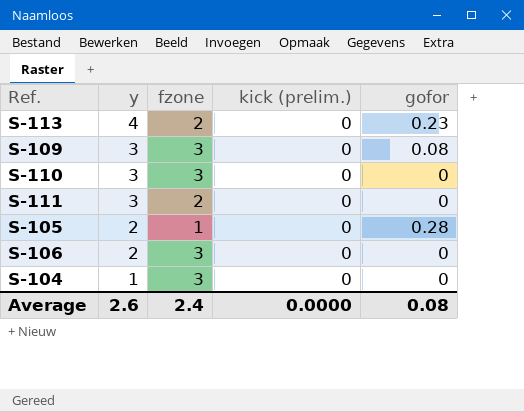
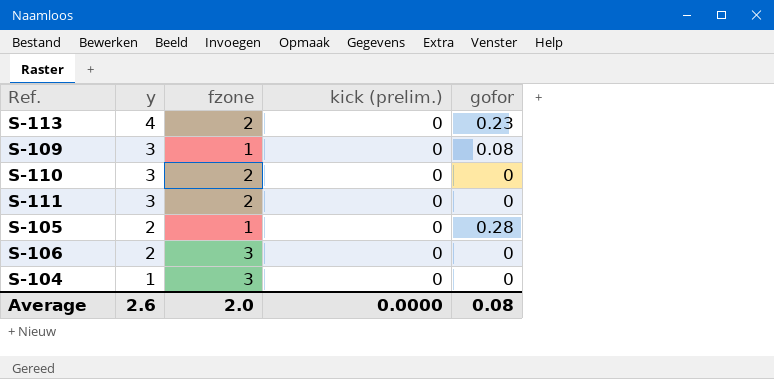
S-109 | fzone: 3 -> 1
S-110 | fzone: 3 -> 2
Average | fzone: 2.4 -> 2.0

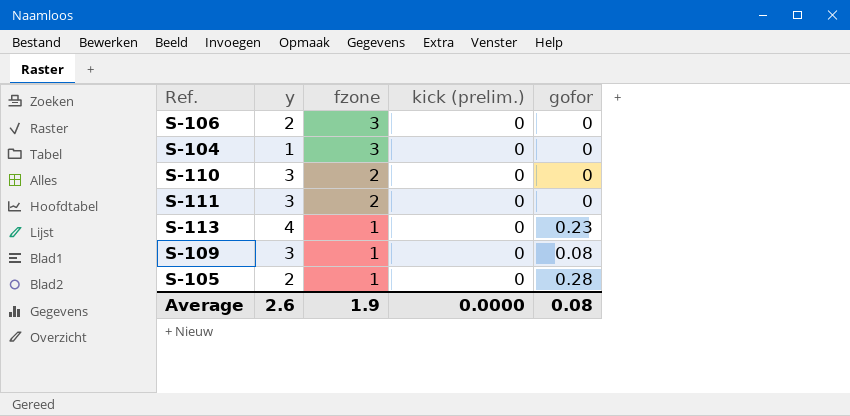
row order: y descending -> fzone descending
S-113 | fzone: 2 -> 1
Average | fzone: 2.0 -> 1.9

